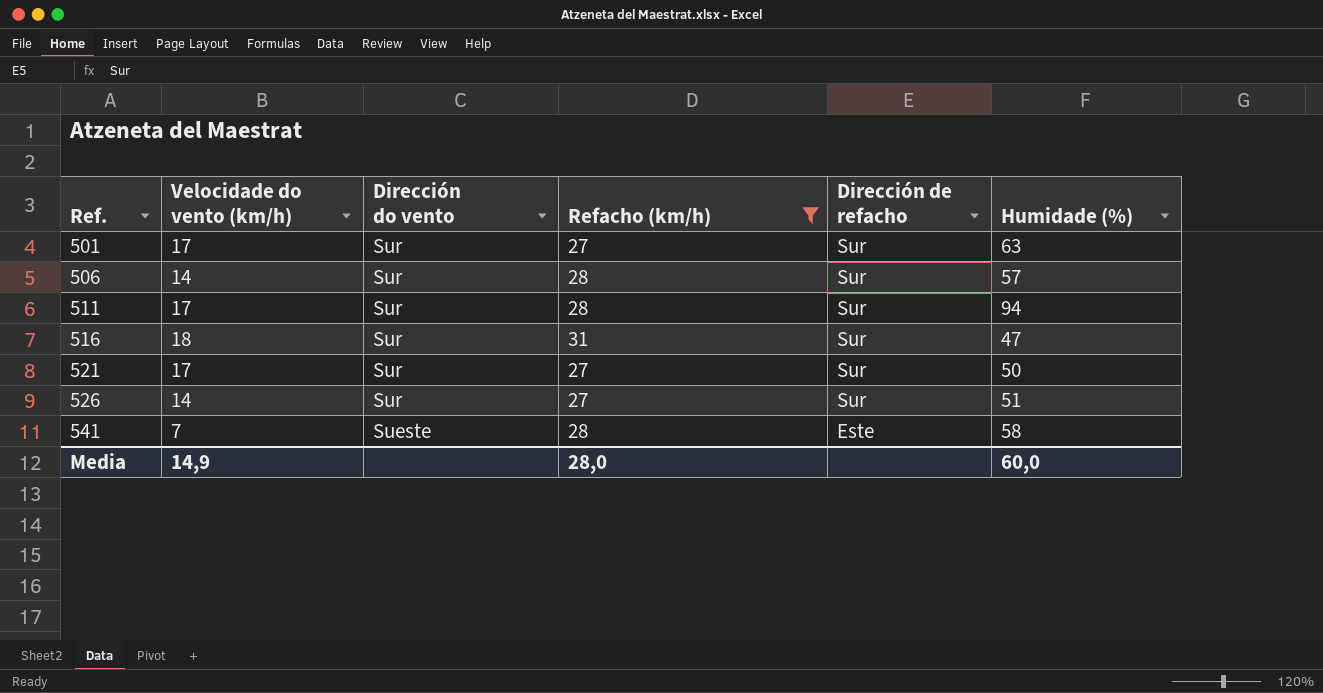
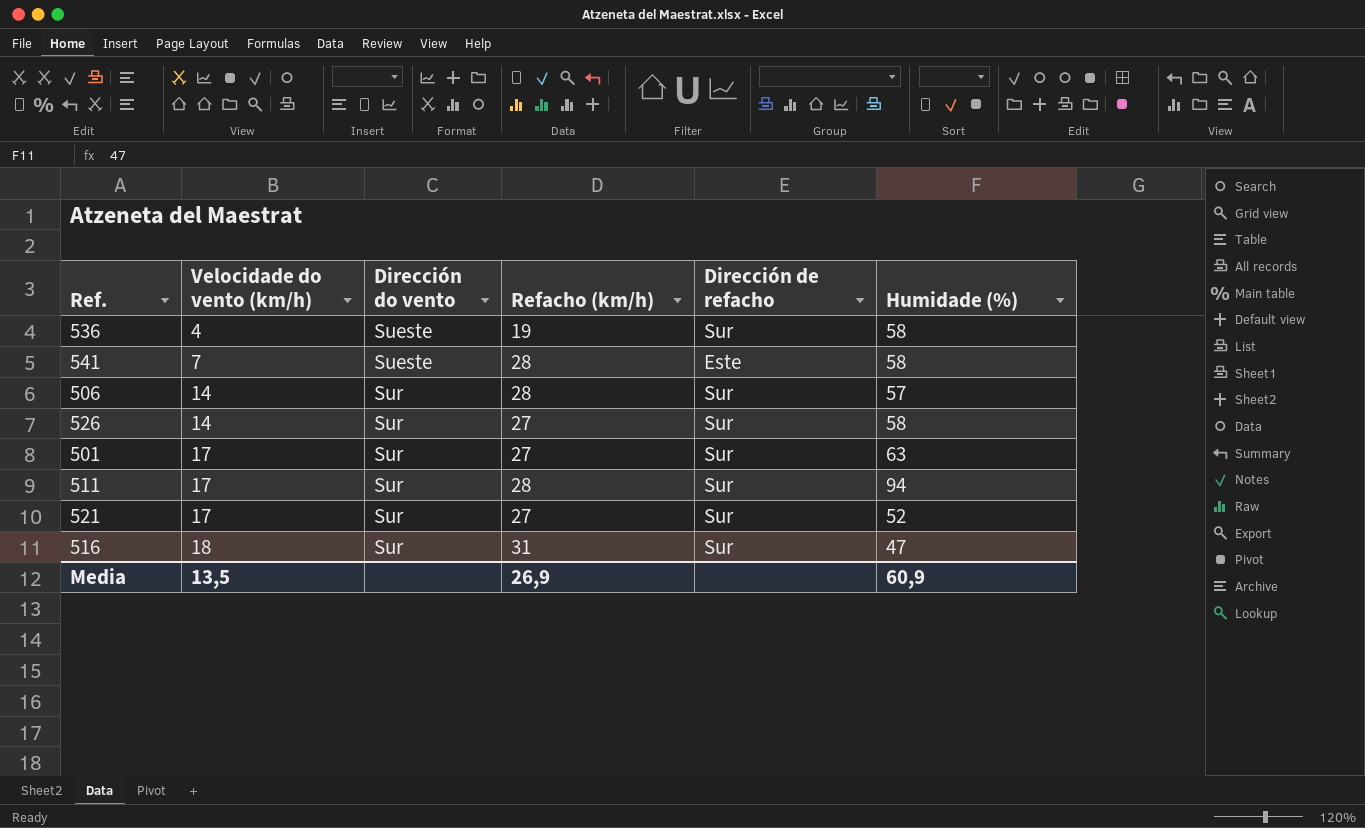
filter: Refacho (km/h) != 19 -> none
row order: Ref. ascending -> Velocidade do vento (km/h) ascending
526 | Humidade (%): 51 -> 58
521 | Humidade (%): 50 -> 52
Media | Velocidade do vento (km/h): 14,9 -> 13,5
Media | Refacho (km/h): 28,0 -> 26,9
Media | Humidade (%): 60,0 -> 60,9

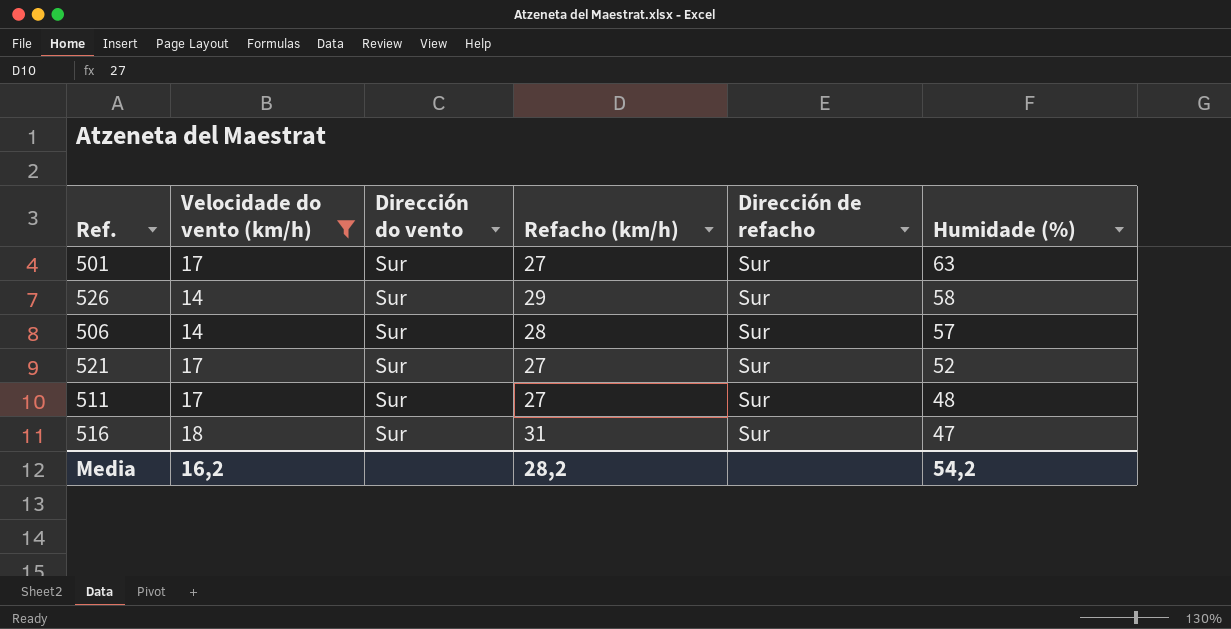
filter: none -> Velocidade do vento (km/h) >= 14
row order: Velocidade do vento (km/h) ascending -> Humidade (%) descending
526 | Refacho (km/h): 27 -> 29
511 | Refacho (km/h): 28 -> 27
511 | Humidade (%): 94 -> 48
Media | Velocidade do vento (km/h): 13,5 -> 16,2
Media | Refacho (km/h): 26,9 -> 28,2
Media | Humidade (%): 60,9 -> 54,2

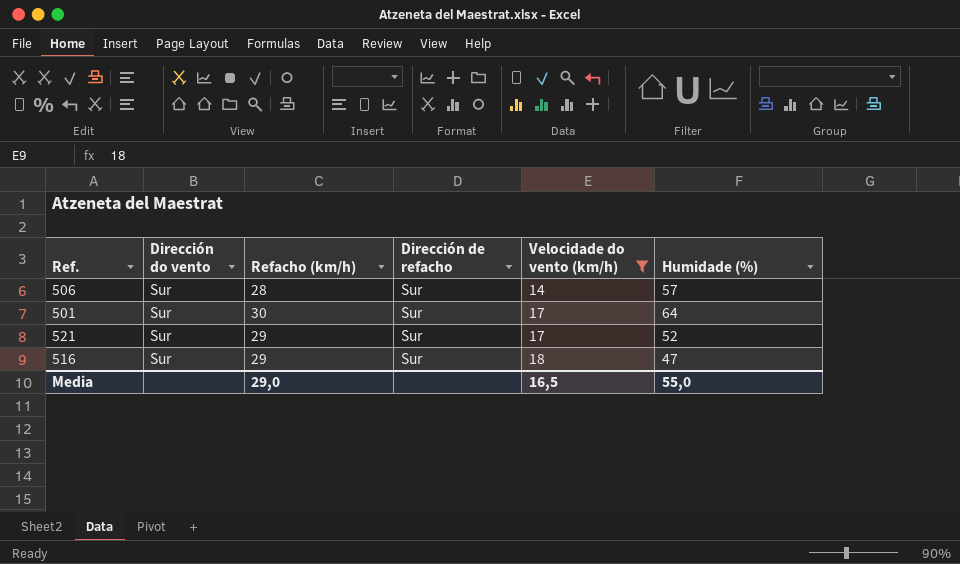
row order: Humidade (%) descending -> Velocidade do vento (km/h) ascending
column Velocidade do vento (km/h) | position: 2 -> 5
row 526: 14 | Sur | 29 | Sur | 58 -> none
row 511: 17 | Sur | 27 | Sur | 48 -> none
501 | Refacho (km/h): 27 -> 30
501 | Humidade (%): 63 -> 64
521 | Refacho (km/h): 27 -> 29
516 | Refacho (km/h): 31 -> 29
Media | Refacho (km/h): 28,2 -> 29,0
Media | Velocidade do vento (km/h): 16,2 -> 16,5
Media | Humidade (%): 54,2 -> 55,0

